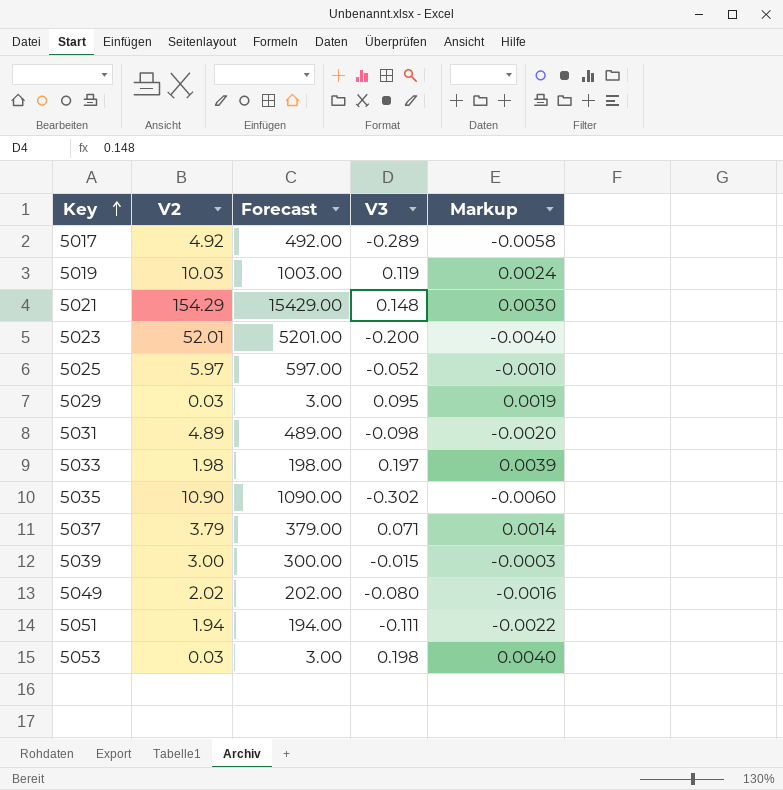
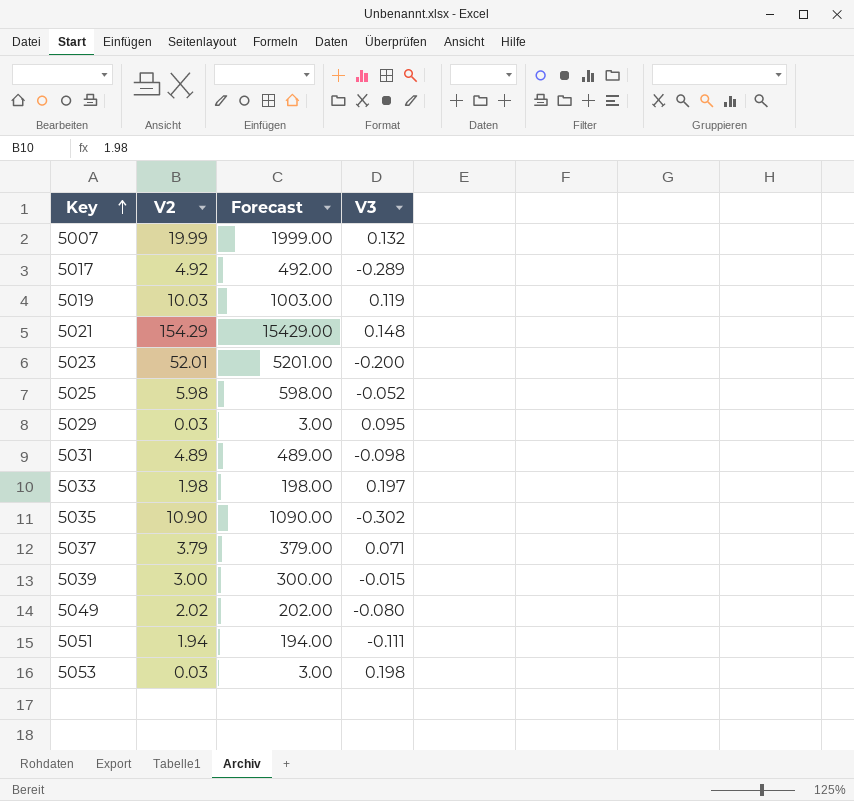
column Markup | formula: [V3] * 0.02 -> none
row 5007: none -> 19.99 | 1999.00 | 0.132
5025 | V2: 5.97 -> 5.98
5025 | Forecast: 597.00 -> 598.00

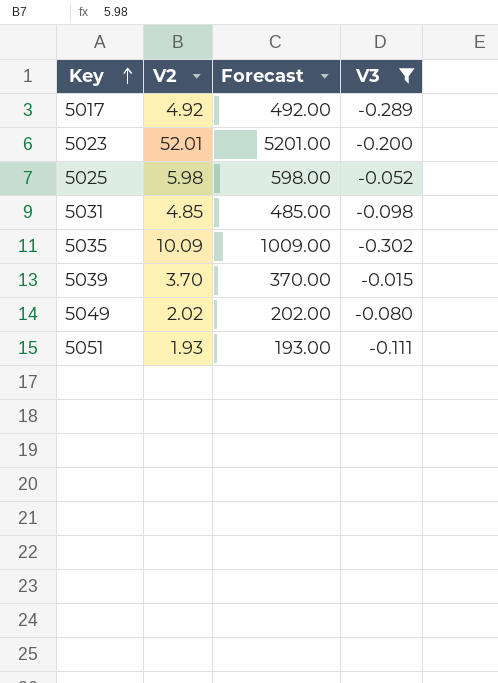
filter: none -> V3 <= -0.015
5031 | V2: 4.89 -> 4.85
5031 | Forecast: 489.00 -> 485.00
5035 | V2: 10.90 -> 10.09
5035 | Forecast: 1090.00 -> 1009.00
5039 | V2: 3.00 -> 3.70
5039 | Forecast: 300.00 -> 370.00
5051 | V2: 1.94 -> 1.93
5051 | Forecast: 194.00 -> 193.00

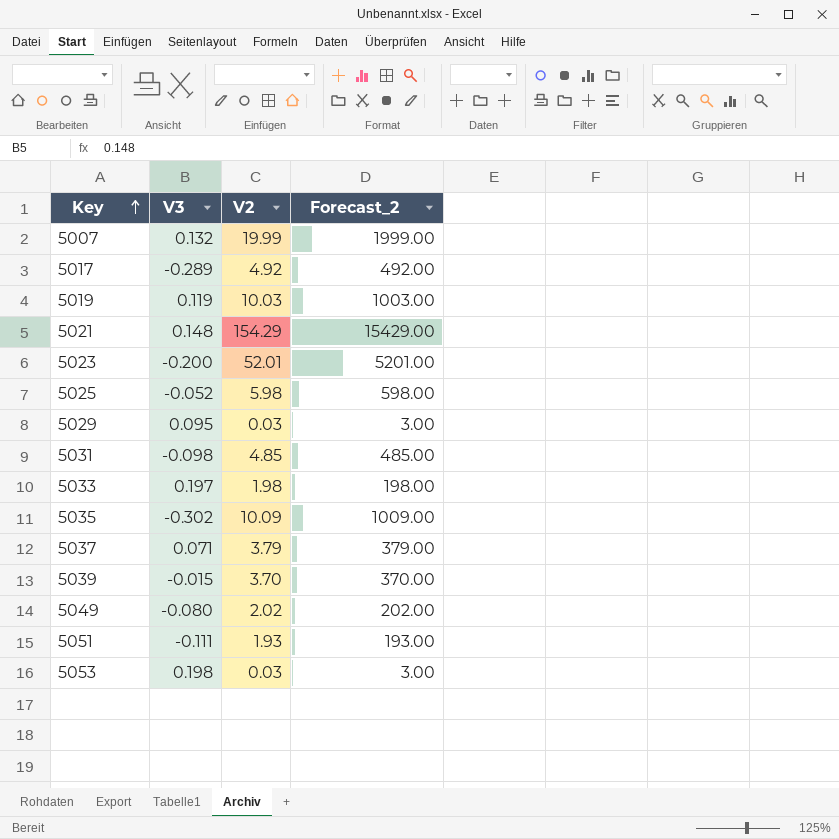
filter: V3 <= -0.015 -> none
column V3 | position: 4 -> 2
column name: Forecast -> Forecast_2

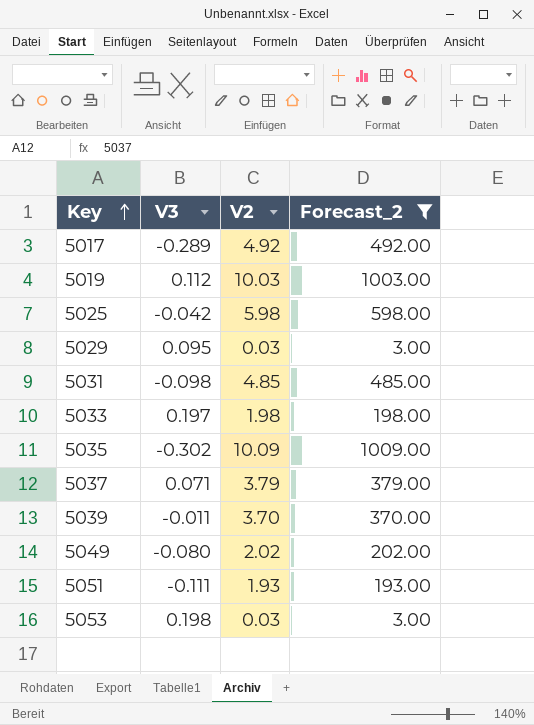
filter: none -> Forecast_2 <= 1009.00
5019 | V3: 0.119 -> 0.112
5025 | V3: -0.052 -> -0.042
5039 | V3: -0.015 -> -0.011

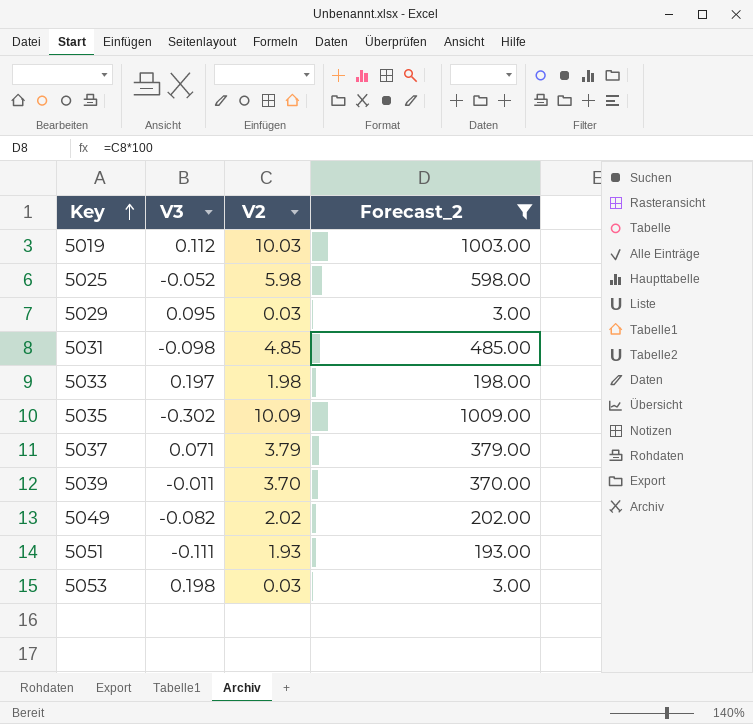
row 5017: -0.289 | 4.92 | 492.00 -> none
5025 | V3: -0.042 -> -0.052
5049 | V3: -0.080 -> -0.082

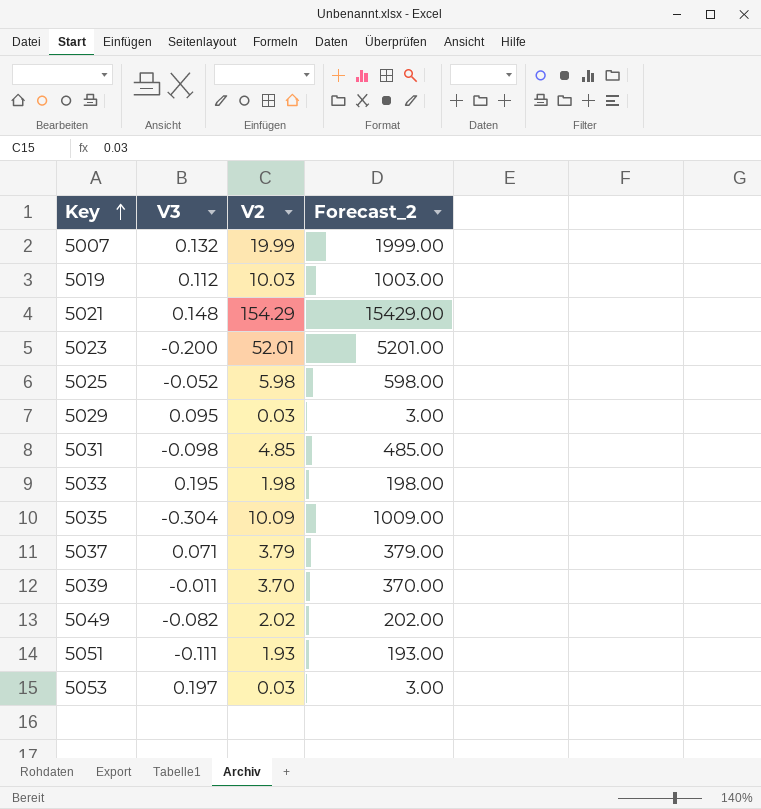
filter: Forecast_2 <= 1009.00 -> none
5033 | V3: 0.197 -> 0.195
5035 | V3: -0.302 -> -0.304
5053 | V3: 0.198 -> 0.197

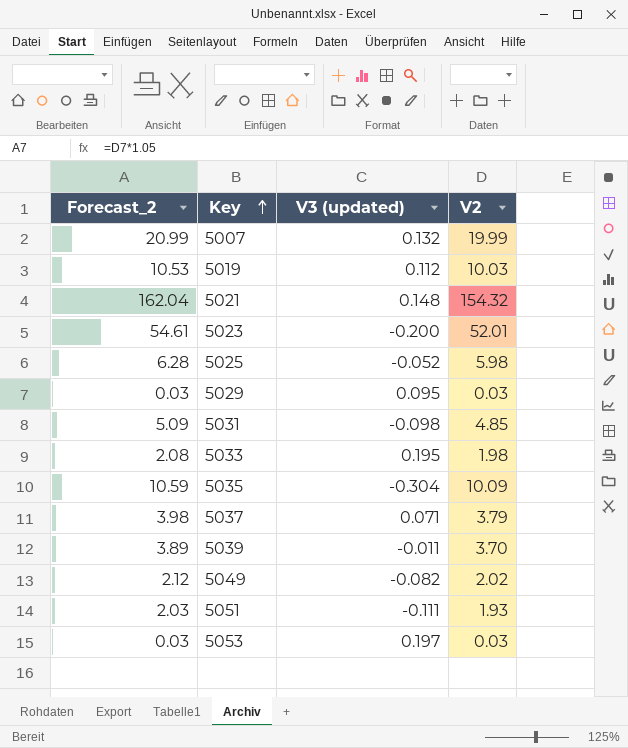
column Forecast_2 | formula: [V2] * 100 -> [V2] * 1.05
column Forecast_2 | position: 4 -> 1
column name: V3 -> V3 (updated)
5021 | V2: 154.29 -> 154.32

